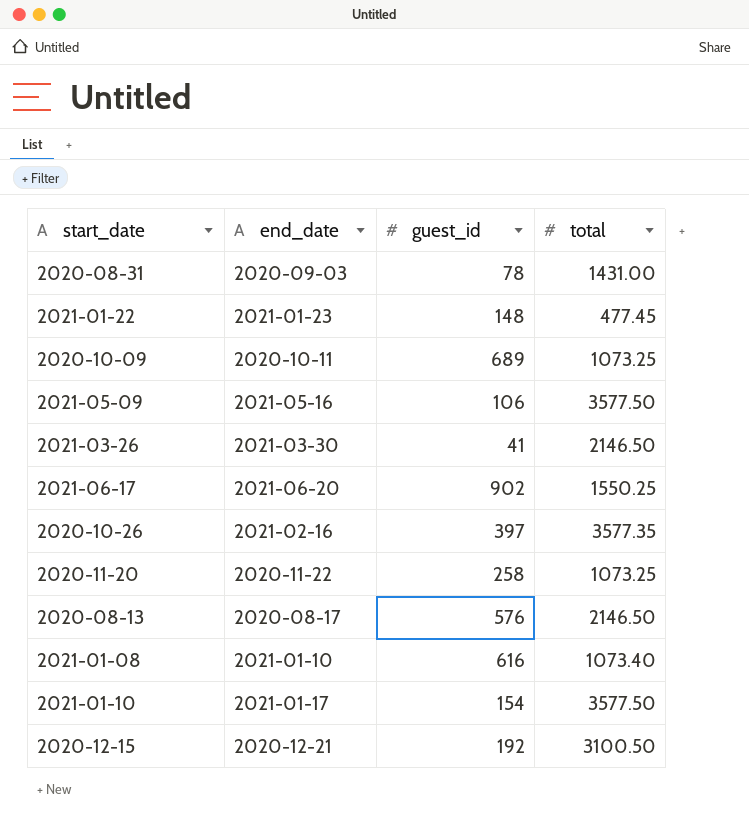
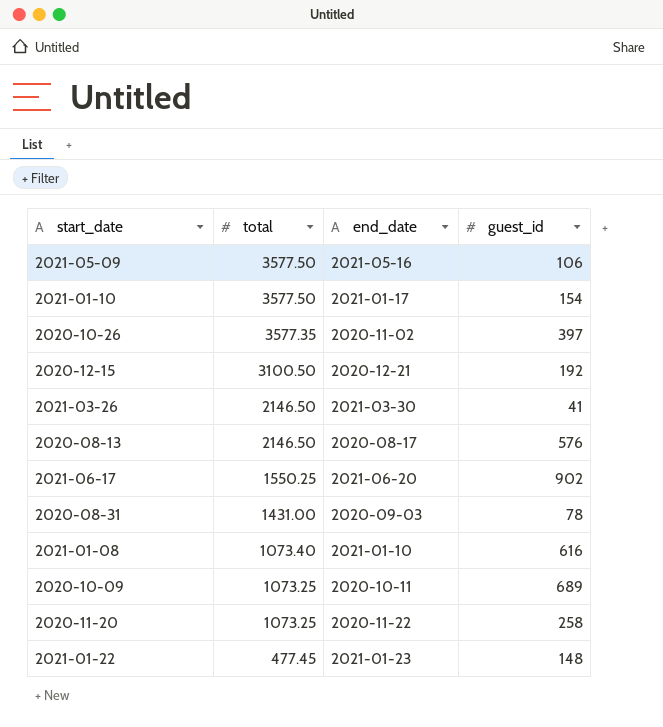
row order: none -> total descending
column total | position: 4 -> 2
2020-10-26 | end_date: 2021-02-16 -> 2020-11-02

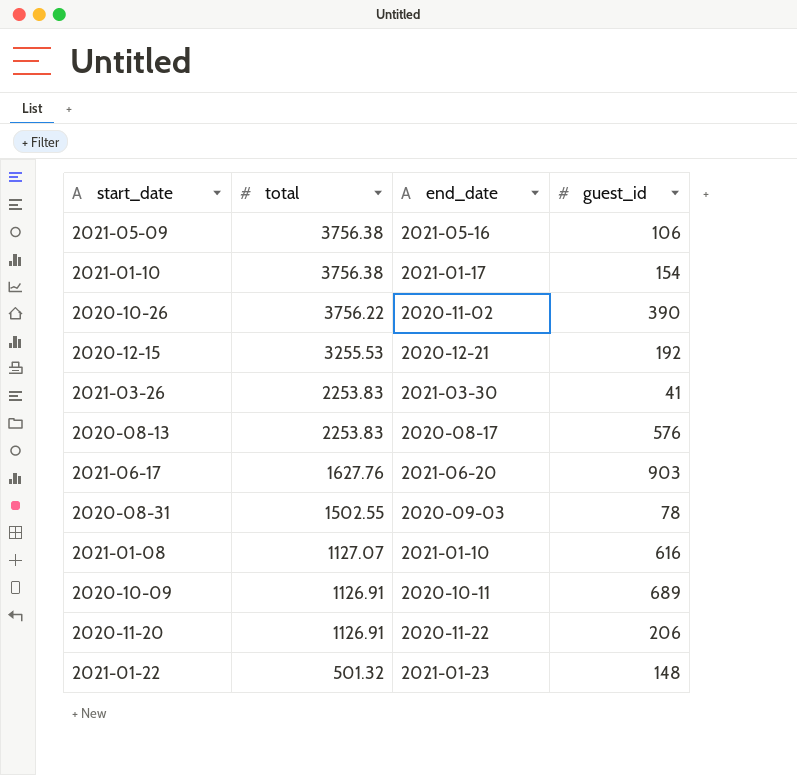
2021-05-09 | total: 3577.50 -> 3756.38
2021-01-10 | total: 3577.50 -> 3756.38
2020-10-26 | total: 3577.35 -> 3756.22
2020-10-26 | guest_id: 397 -> 390
2020-12-15 | total: 3100.50 -> 3255.53
2021-03-26 | total: 2146.50 -> 2253.83
2020-08-13 | total: 2146.50 -> 2253.83
2021-06-17 | total: 1550.25 -> 1627.76
2021-06-17 | guest_id: 902 -> 903
2020-08-31 | total: 1431.00 -> 1502.55
2021-01-08 | total: 1073.40 -> 1127.07
2020-10-09 | total: 1073.25 -> 1126.91
2020-11-20 | total: 1073.25 -> 1126.91
2020-11-20 | guest_id: 258 -> 206
2021-01-22 | total: 477.45 -> 501.32

